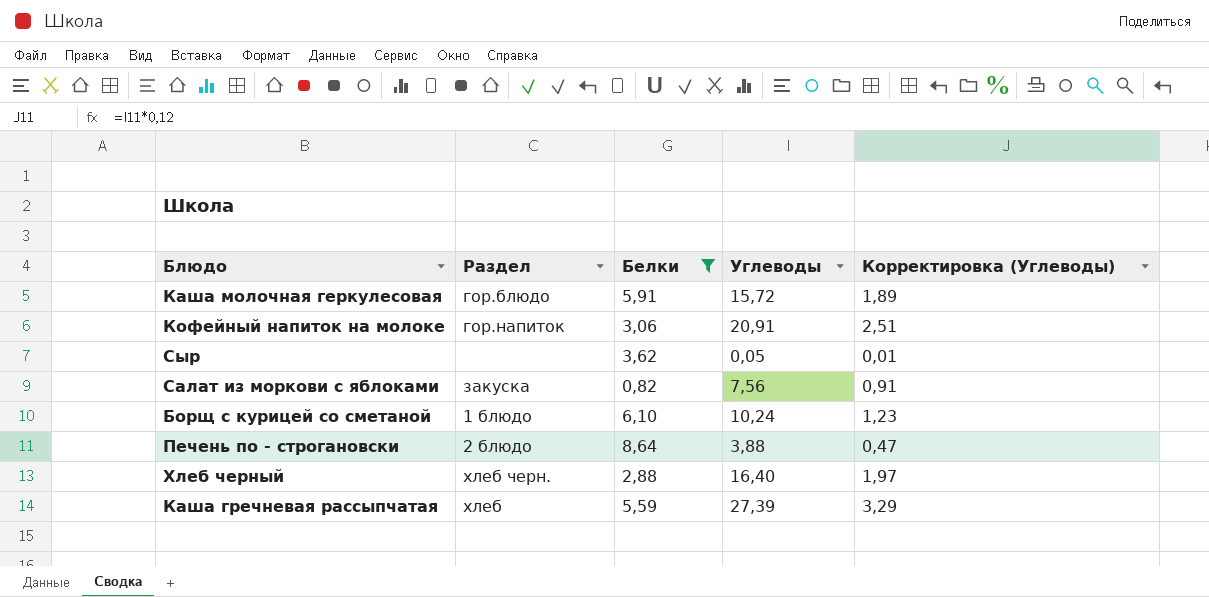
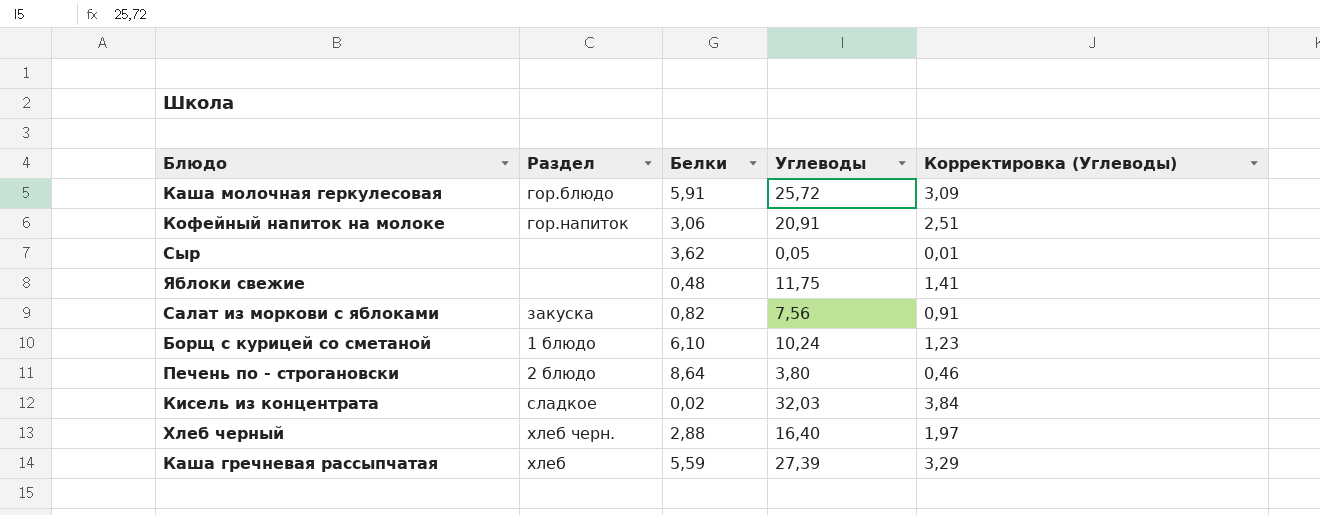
filter: Белки >= 0,82 -> none
Каша молочная геркулесовая | Углеводы: 15,72 -> 25,72
Каша молочная геркулесовая | Корректировка (Углеводы): 1,89 -> 3,09
Печень по - строгановски | Углеводы: 3,88 -> 3,80
Печень по - строгановски | Корректировка (Углеводы): 0,47 -> 0,46

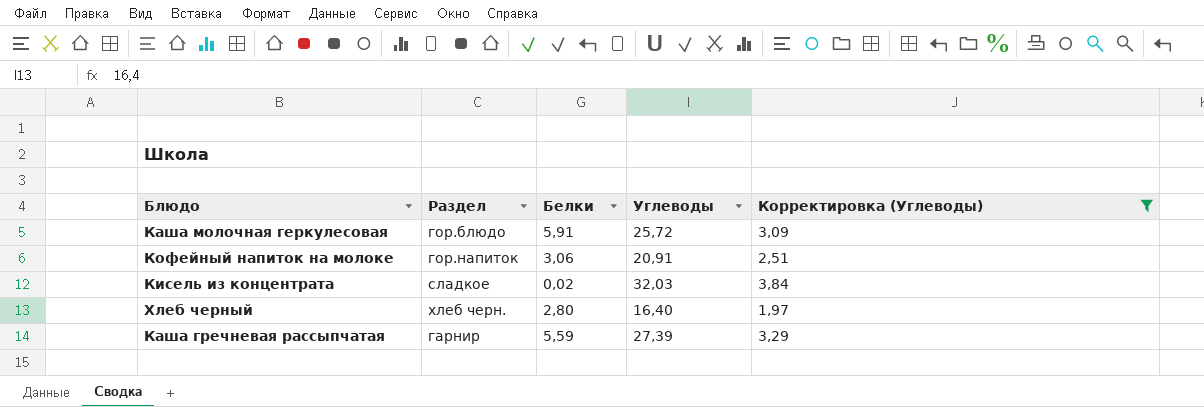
filter: none -> Корректировка (Углеводы) >= 1,97
Хлеб черный | Белки: 2,88 -> 2,80
Каша гречневая рассыпчатая | Раздел: хлеб -> гарнир

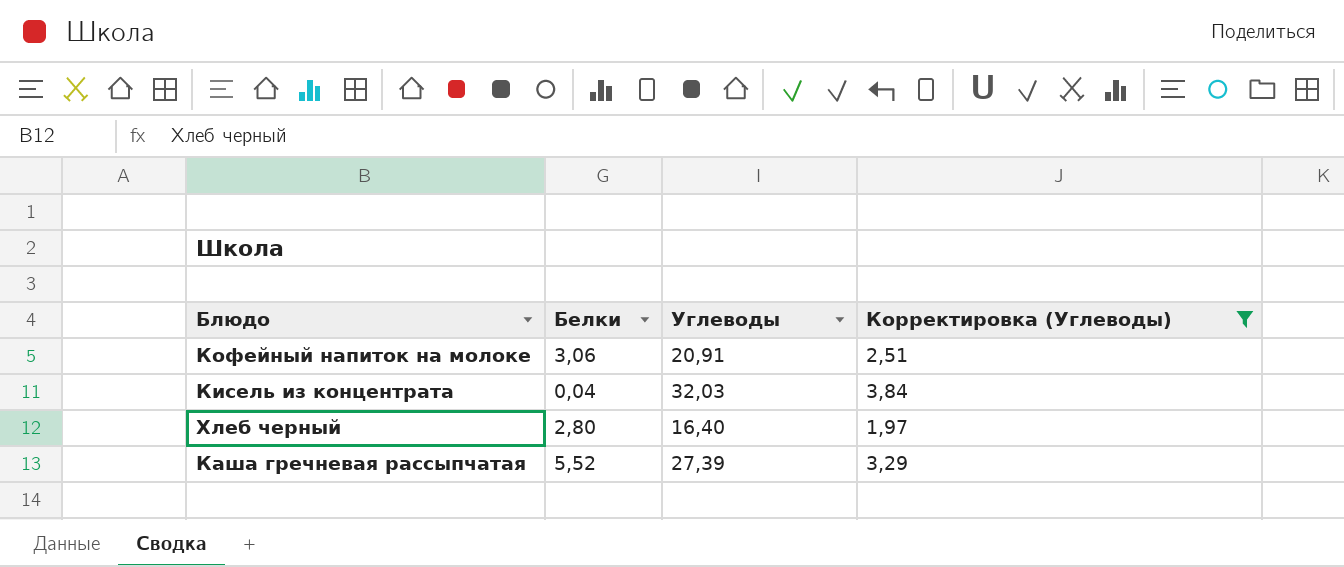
column Раздел | position: 2 -> none
row Каша молочная геркулесовая: гор.блюдо | 5,91 | 25,72 | 3,09 -> none
Кисель из концентрата | Белки: 0,02 -> 0,04
Каша гречневая рассыпчатая | Белки: 5,59 -> 5,52

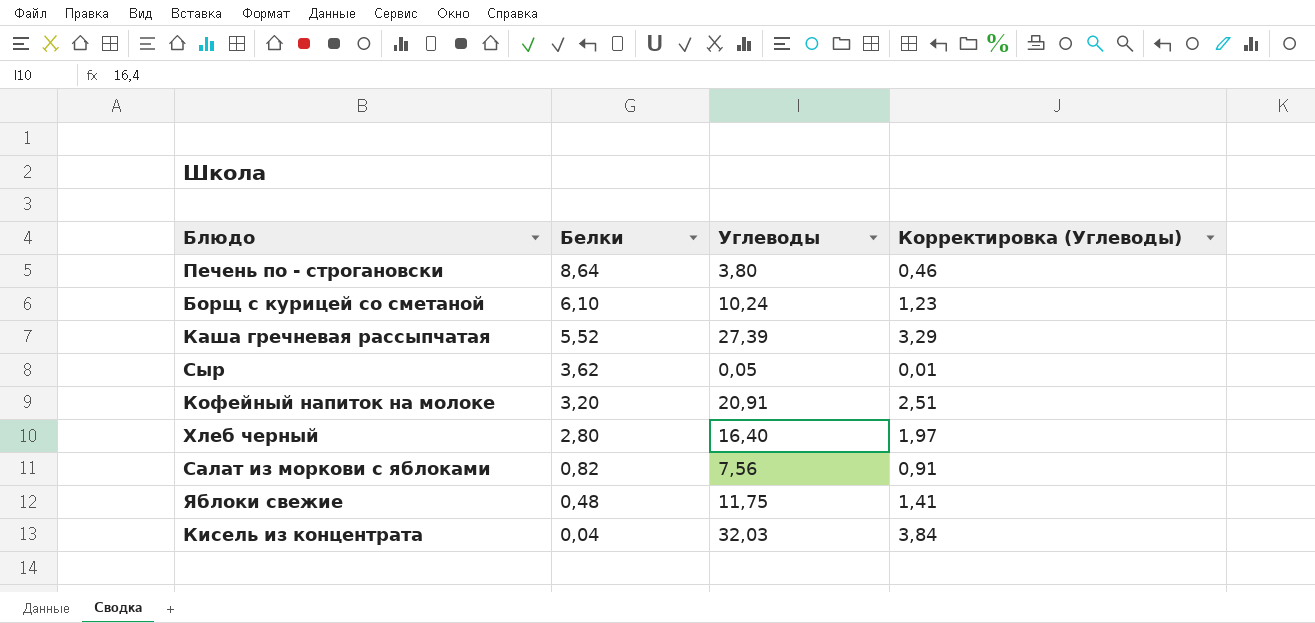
filter: Корректировка (Углеводы) >= 1,97 -> none
row order: none -> Белки descending
Кофейный напиток на молоке | Белки: 3,06 -> 3,20

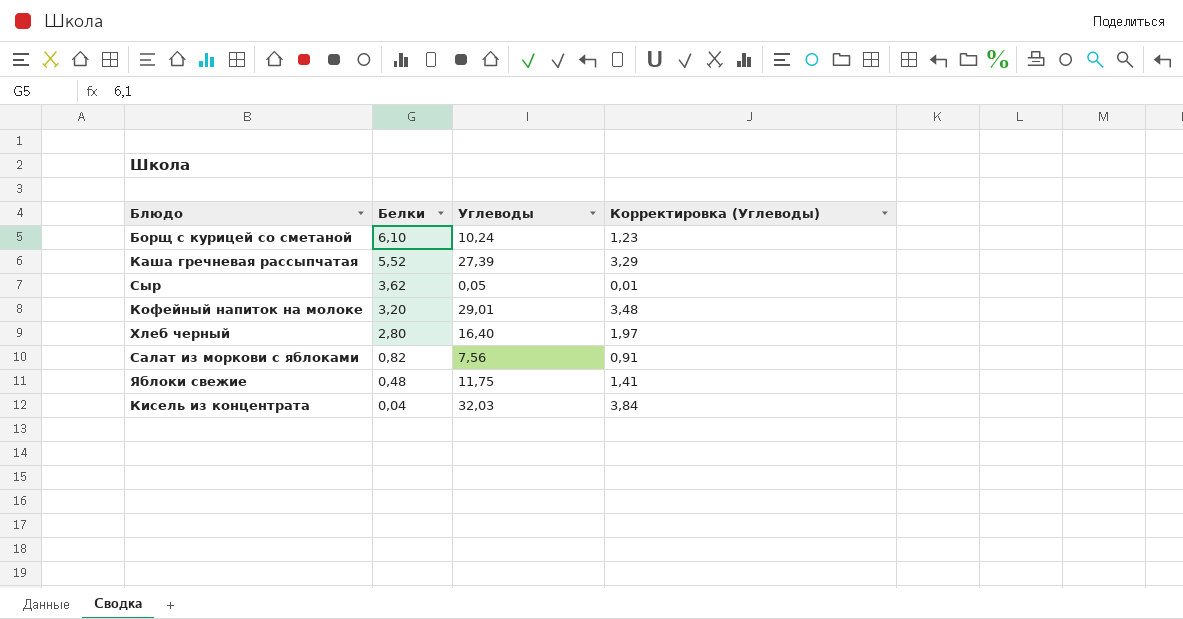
row Печень по - строгановски: 8,64 | 3,80 | 0,46 -> none
Кофейный напиток на молоке | Углеводы: 20,91 -> 29,01
Кофейный напиток на молоке | Корректировка (Углеводы): 2,51 -> 3,48

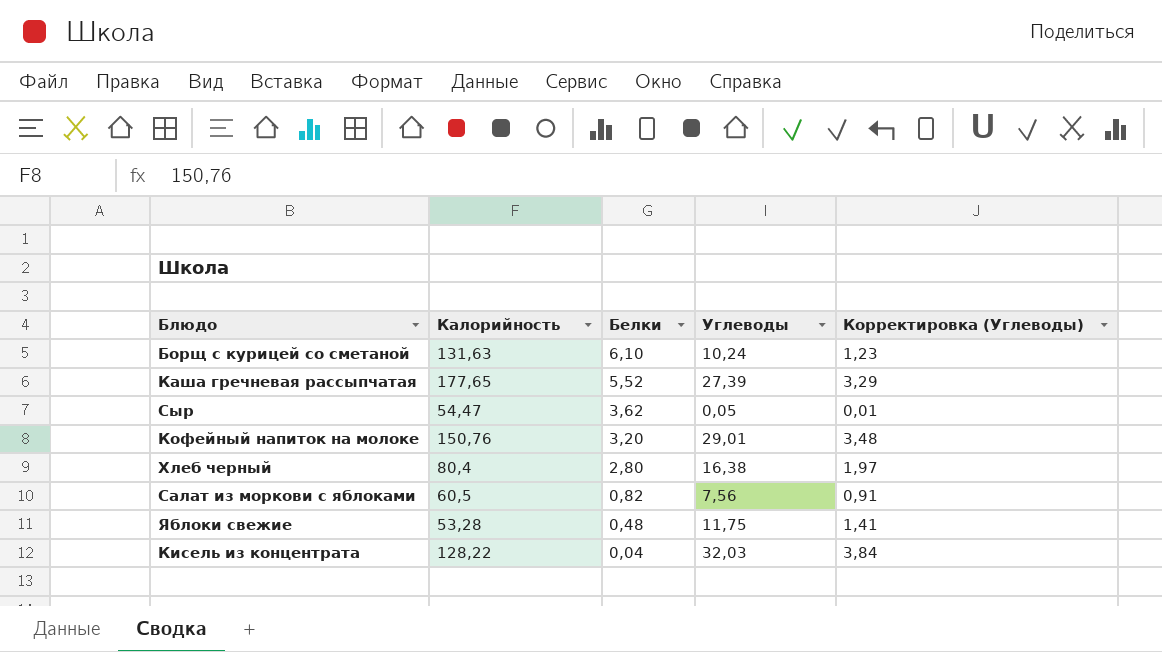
column Калорийность | position: none -> 2
Хлеб черный | Углеводы: 16,40 -> 16,38

